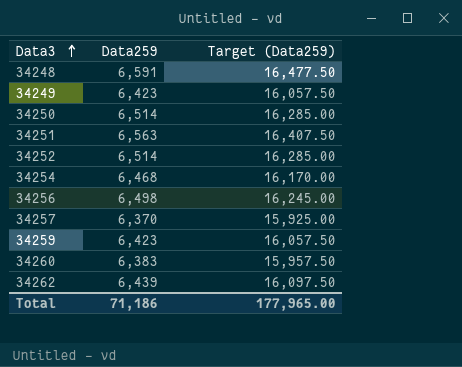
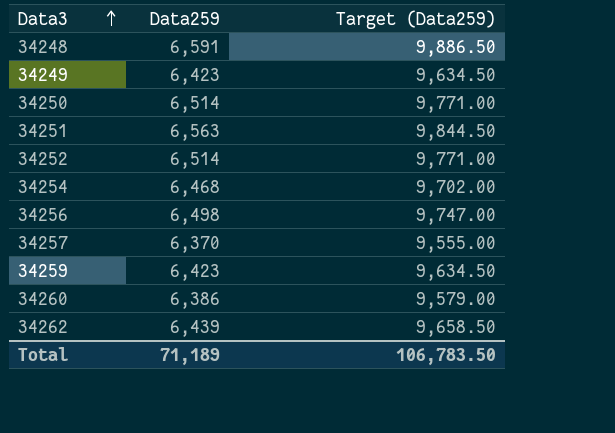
column Target (Data259) | formula: [Data259] * 2.5 -> [Data259] * 1.5
34260 | Data259: 6,383 -> 6,386
Total | Data259: 71,186 -> 71,189
Total | Target (Data259): 177,965.00 -> 106,783.50

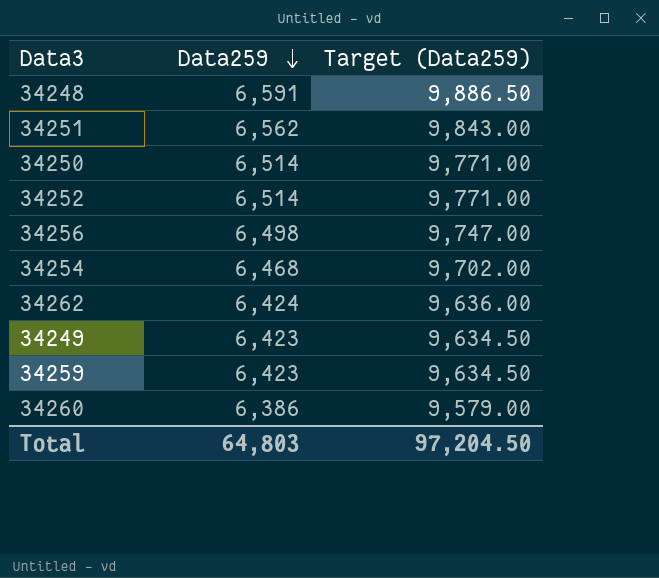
row order: Data3 ascending -> Data259 descending
row 34257: 6,370 | 9,555.00 -> none
34251 | Data259: 6,563 -> 6,562
34251 | Target (Data259): 9,844.50 -> 9,843.00
34262 | Data259: 6,439 -> 6,424
34262 | Target (Data259): 9,658.50 -> 9,636.00
Total | Data259: 71,189 -> 64,803
Total | Target (Data259): 106,783.50 -> 97,204.50

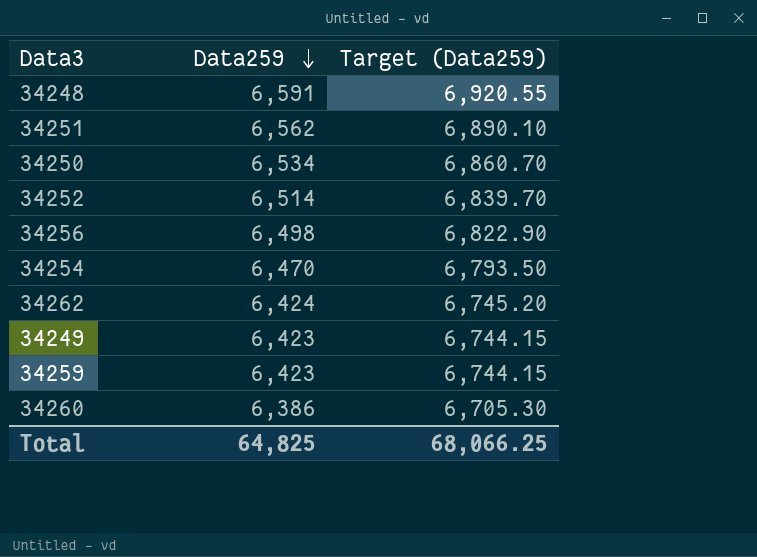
column Target (Data259) | formula: [Data259] * 1.5 -> [Data259] * 1.05
34250 | Data259: 6,514 -> 6,534
34254 | Data259: 6,468 -> 6,470
Total | Data259: 64,803 -> 64,825
Total | Target (Data259): 97,204.50 -> 68,066.25

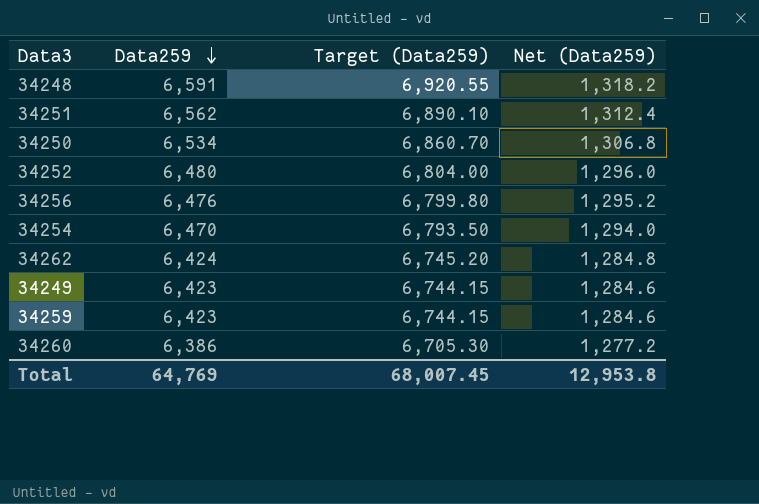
column Net (Data259) | formula: none -> [Data259] * 0.2
34252 | Data259: 6,514 -> 6,480
34252 | Target (Data259): 6,839.70 -> 6,804.00
34256 | Data259: 6,498 -> 6,476
34256 | Target (Data259): 6,822.90 -> 6,799.80
Total | Data259: 64,825 -> 64,769
Total | Target (Data259): 68,066.25 -> 68,007.45

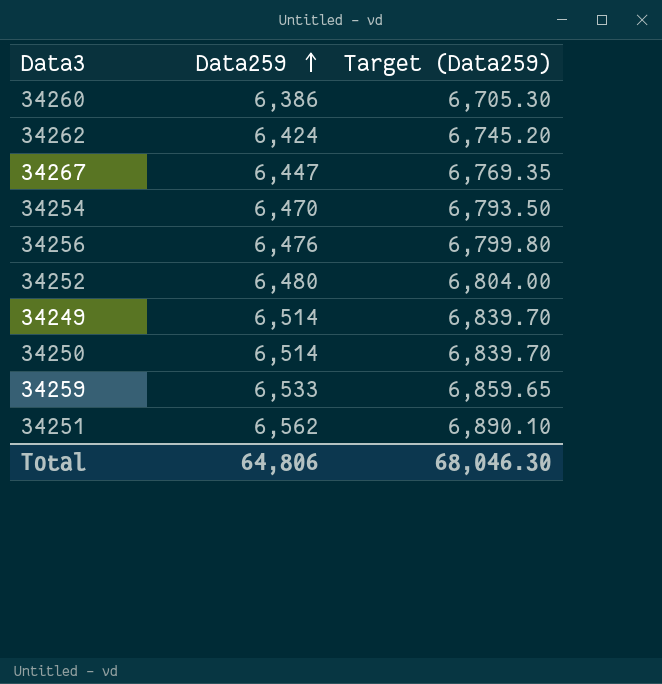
row order: Data259 descending -> Data259 ascending
column Net (Data259) | formula: [Data259] * 0.2 -> none
row 34248: 6,591 | 6,920.55 | 1,318.2 -> none
row 34267: none -> 6,447 | 6,769.35
34249 | Data259: 6,423 -> 6,514
34249 | Target (Data259): 6,744.15 -> 6,839.70
34250 | Data259: 6,534 -> 6,514
34250 | Target (Data259): 6,860.70 -> 6,839.70
34259 | Data259: 6,423 -> 6,533
34259 | Target (Data259): 6,744.15 -> 6,859.65
Total | Data259: 64,769 -> 64,806
Total | Target (Data259): 68,007.45 -> 68,046.30

